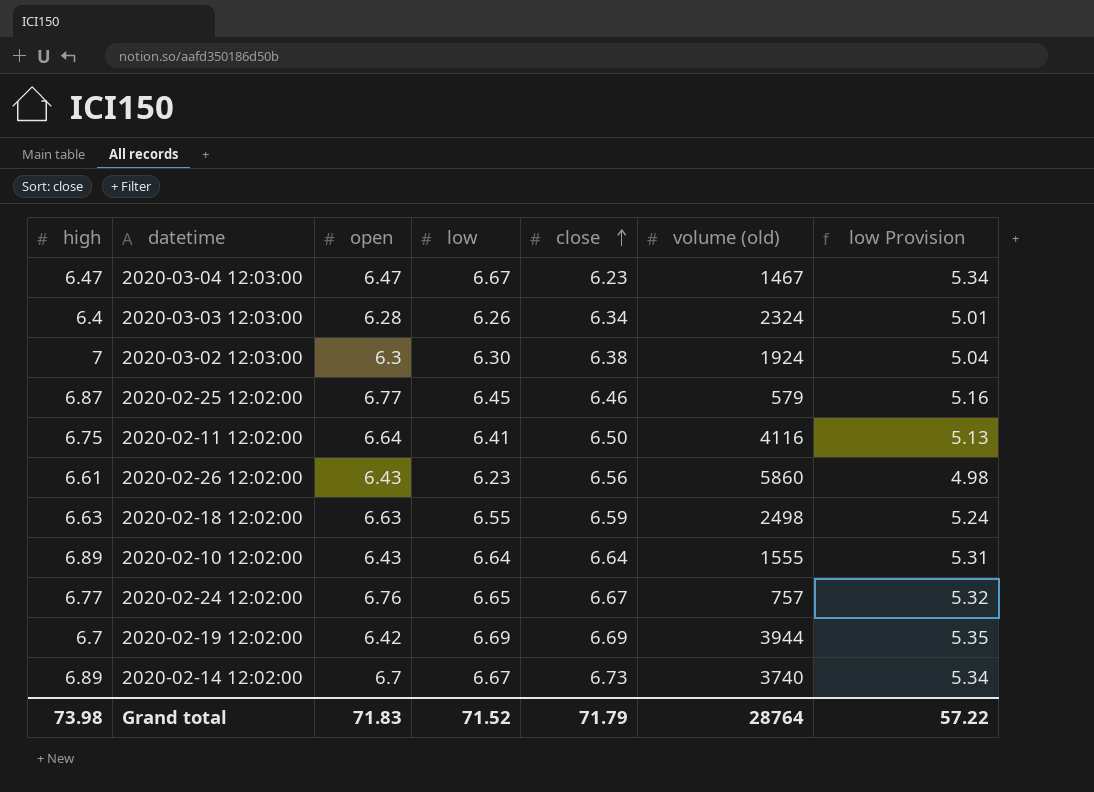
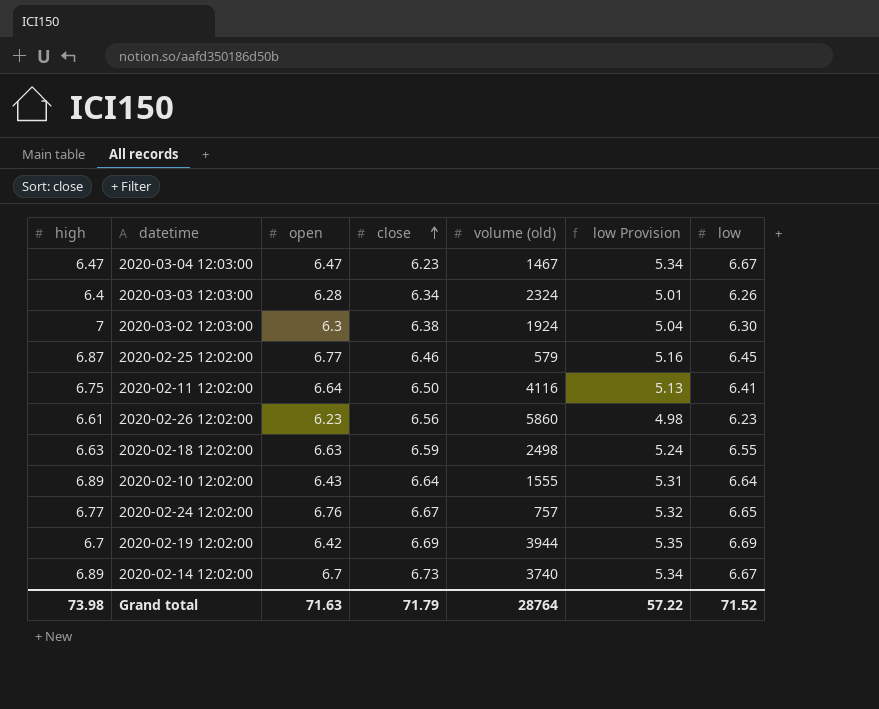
column low | position: 4 -> 7
2020-02-26 12:02:00 | open: 6.43 -> 6.23
Grand total | open: 71.83 -> 71.63

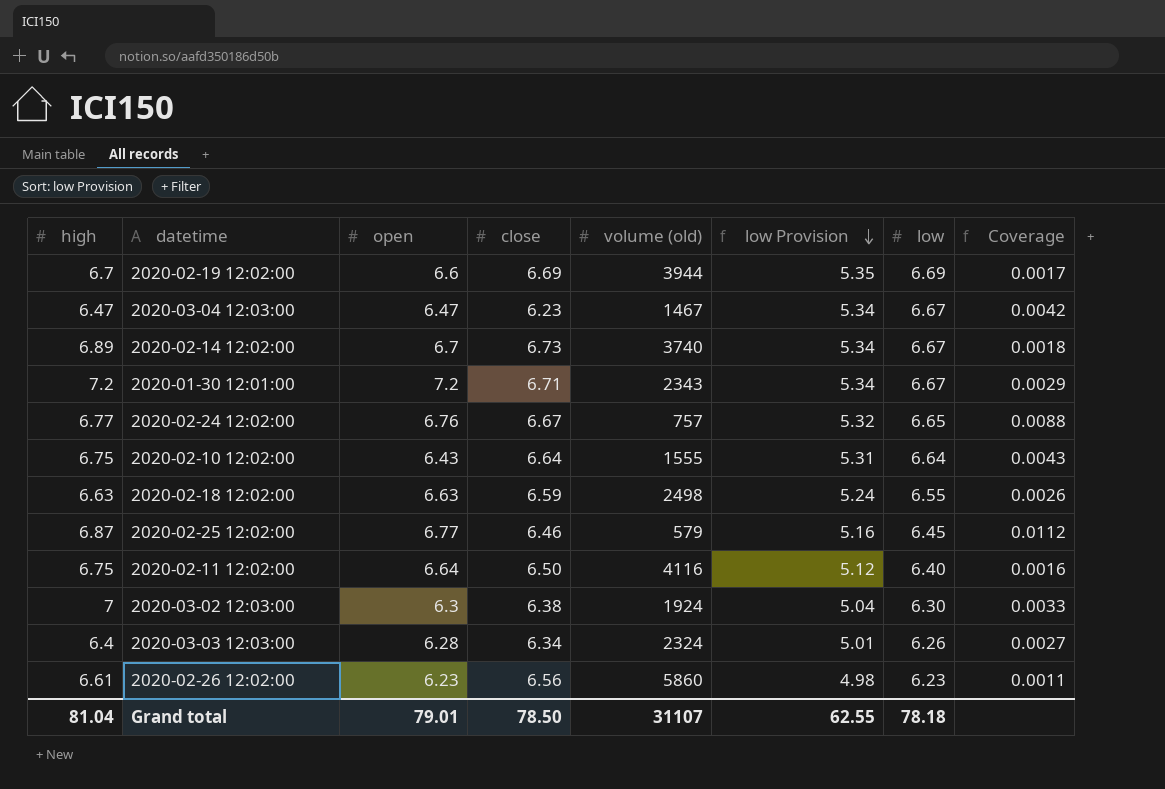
row order: close ascending -> low Provision descending
column Coverage | formula: none -> [close] / [volume (old)]
2020-02-19 12:02:00 | open: 6.42 -> 6.6
row 2020-01-30 12:01:00: none -> 7.2 | 7.2 | 6.71 | 2343 | 5.34 | 6.67 | 0.0029
2020-02-10 12:02:00 | high: 6.89 -> 6.75
2020-02-11 12:02:00 | low Provision: 5.13 -> 5.12
2020-02-11 12:02:00 | low: 6.41 -> 6.40
Grand total | high: 73.98 -> 81.04
Grand total | open: 71.63 -> 79.01
Grand total | close: 71.79 -> 78.50
Grand total | volume (old): 28764 -> 31107
Grand total | low Provision: 57.22 -> 62.55
Grand total | low: 71.52 -> 78.18

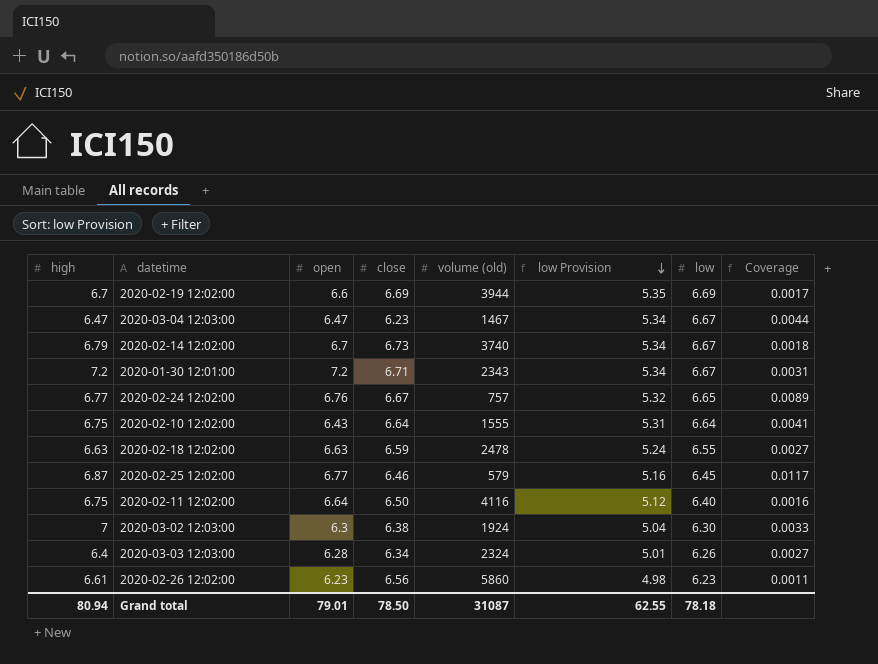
column Coverage | formula: [close] / [volume (old)] -> [open] / [volume (old)]
2020-02-14 12:02:00 | high: 6.89 -> 6.79
2020-02-18 12:02:00 | volume (old): 2498 -> 2478
Grand total | high: 81.04 -> 80.94
Grand total | volume (old): 31107 -> 31087

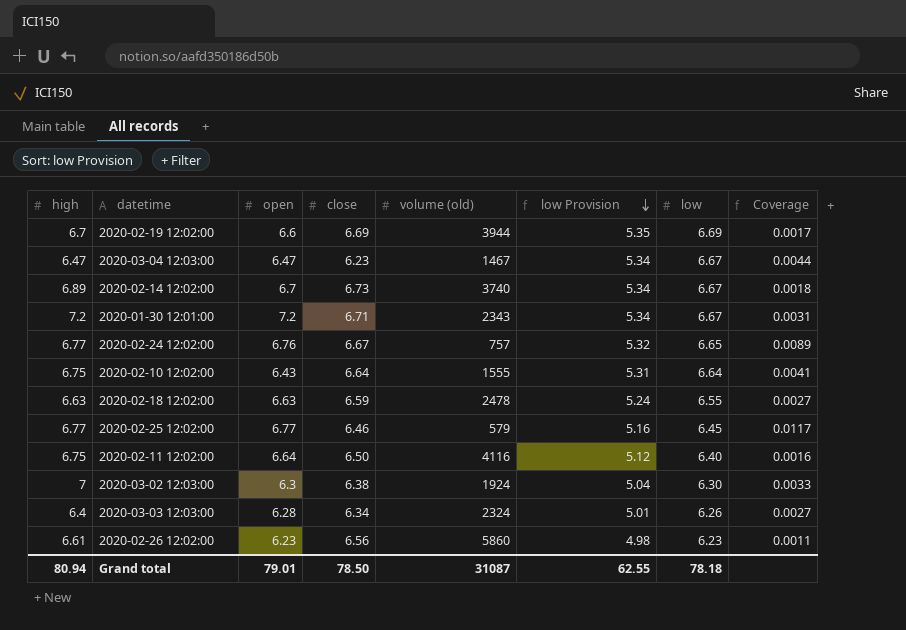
2020-02-14 12:02:00 | high: 6.79 -> 6.89
2020-02-25 12:02:00 | high: 6.87 -> 6.77

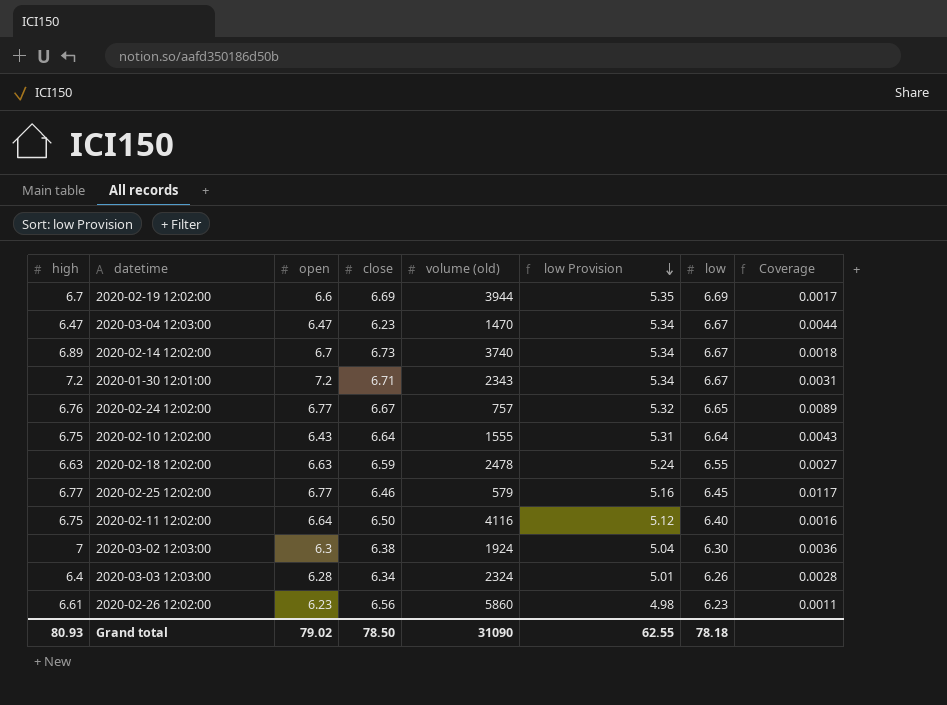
column Coverage | formula: [open] / [volume (old)] -> [high] / [volume (old)]
2020-03-04 12:03:00 | volume (old): 1467 -> 1470
2020-02-24 12:02:00 | high: 6.77 -> 6.76
2020-02-24 12:02:00 | open: 6.76 -> 6.77
Grand total | high: 80.94 -> 80.93
Grand total | open: 79.01 -> 79.02
Grand total | volume (old): 31087 -> 31090

